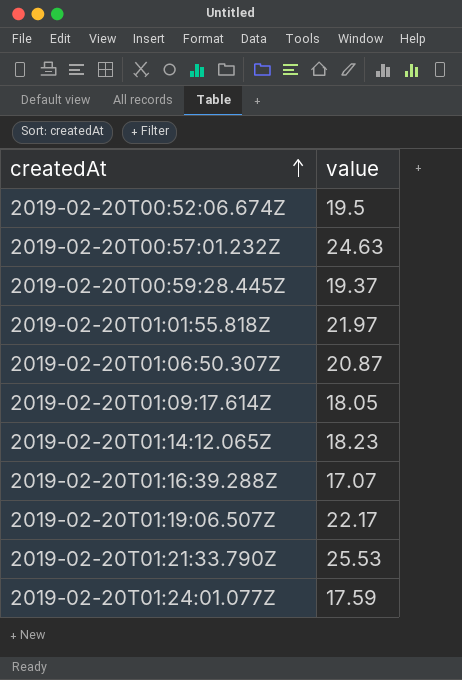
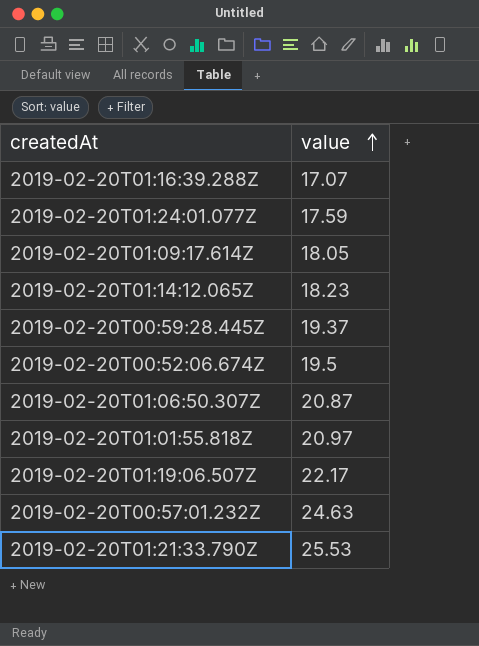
row order: createdAt ascending -> value ascending
2019-02-20T01:01:55.818Z | value: 21.97 -> 20.97

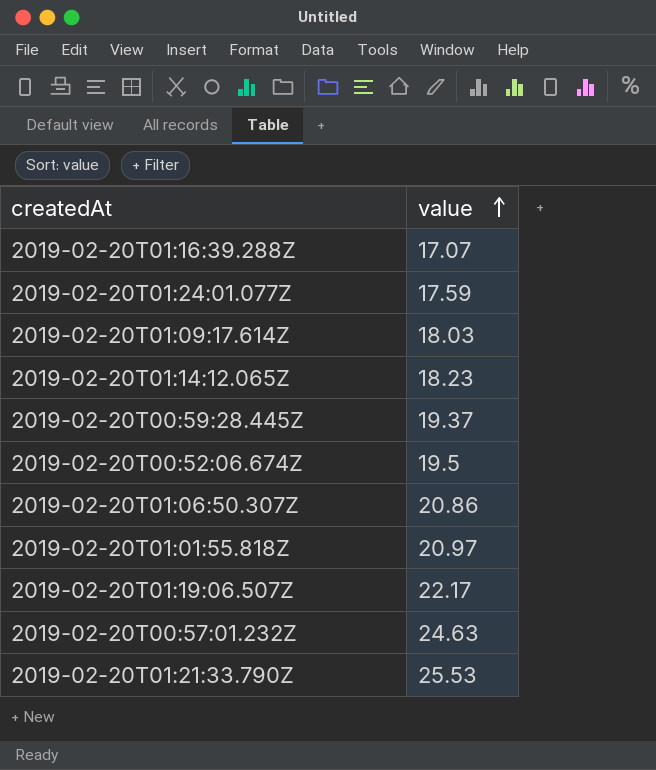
2019-02-20T01:09:17.614Z | value: 18.05 -> 18.03
2019-02-20T01:06:50.307Z | value: 20.87 -> 20.86

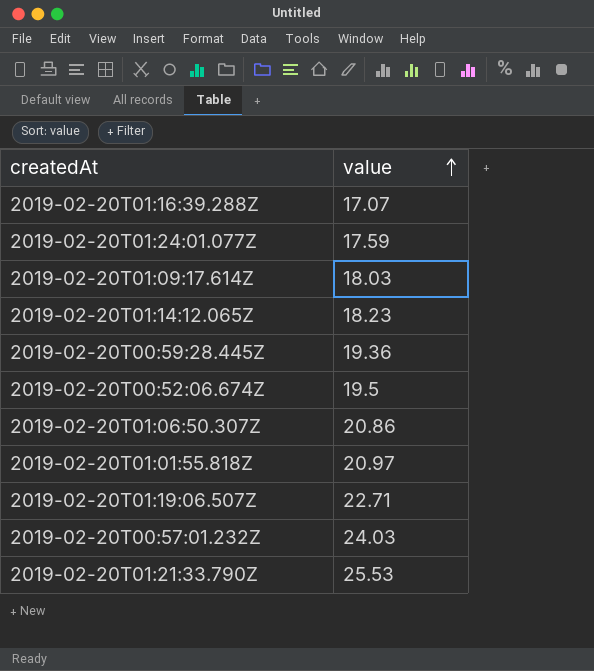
2019-02-20T00:59:28.445Z | value: 19.37 -> 19.36
2019-02-20T01:19:06.507Z | value: 22.17 -> 22.71
2019-02-20T00:57:01.232Z | value: 24.63 -> 24.03

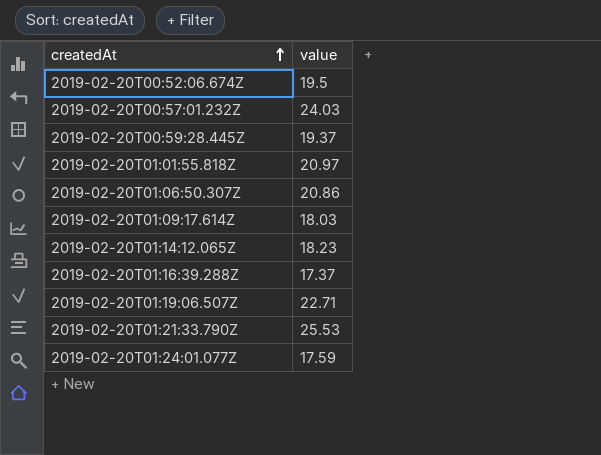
row order: value ascending -> createdAt ascending
2019-02-20T00:59:28.445Z | value: 19.36 -> 19.37
2019-02-20T01:16:39.288Z | value: 17.07 -> 17.37

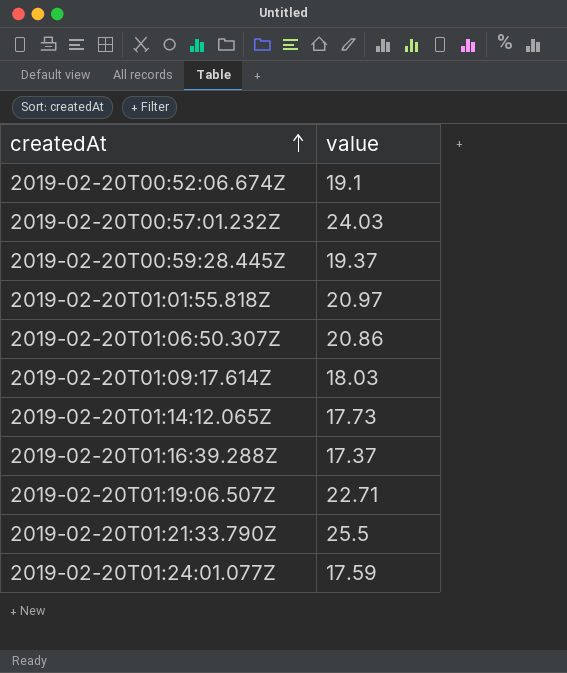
2019-02-20T00:52:06.674Z | value: 19.5 -> 19.1
2019-02-20T01:14:12.065Z | value: 18.23 -> 17.73
2019-02-20T01:21:33.790Z | value: 25.53 -> 25.5

